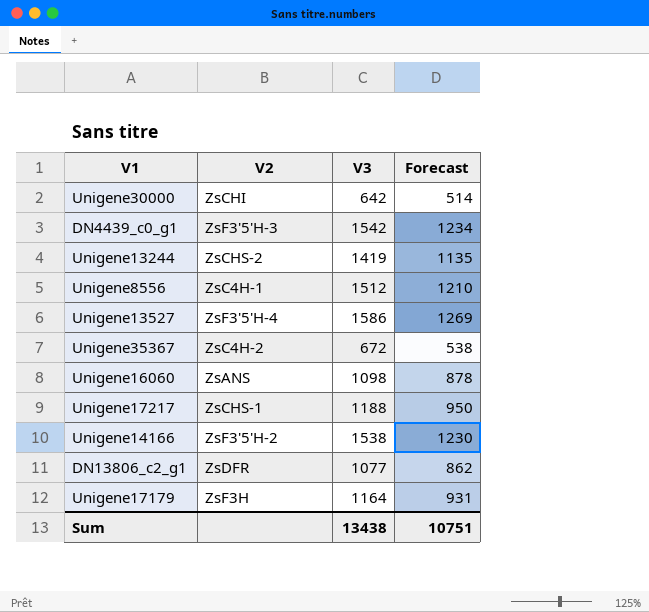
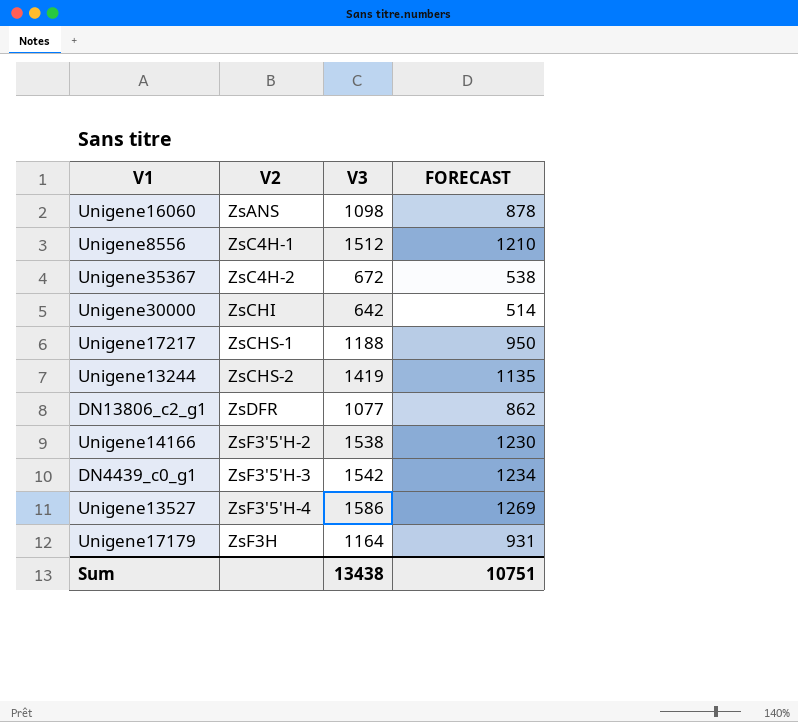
row order: none -> V2 ascending
column name: Forecast -> FORECAST

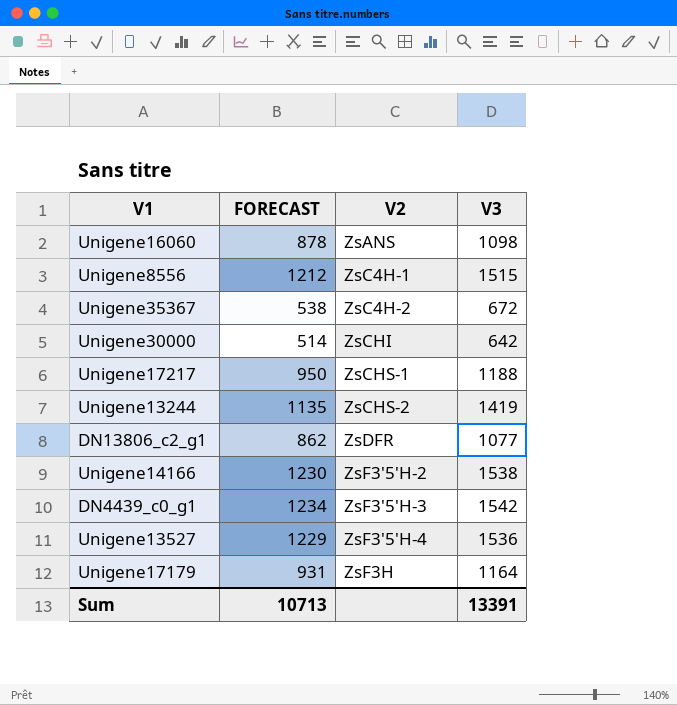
column FORECAST | position: 4 -> 2
Unigene8556 | FORECAST: 1210 -> 1212
Unigene8556 | V3: 1512 -> 1515
Unigene13527 | FORECAST: 1269 -> 1229
Unigene13527 | V3: 1586 -> 1536
Sum | FORECAST: 10751 -> 10713
Sum | V3: 13438 -> 13391

